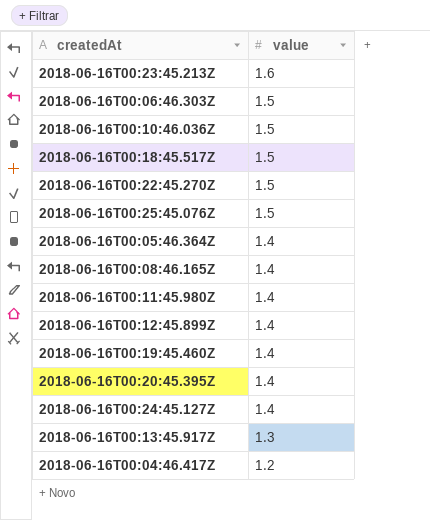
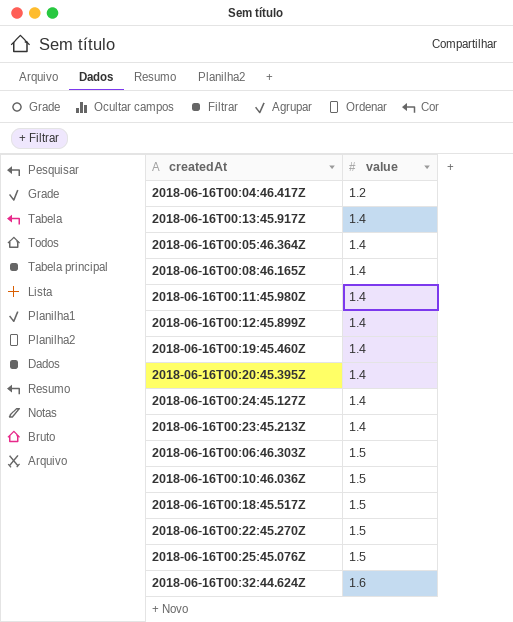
row order: value descending -> value ascending
2018-06-16T00:13:45.917Z | value: 1.3 -> 1.4
2018-06-16T00:23:45.213Z | value: 1.6 -> 1.4
row 2018-06-16T00:32:44.624Z: none -> 1.6

